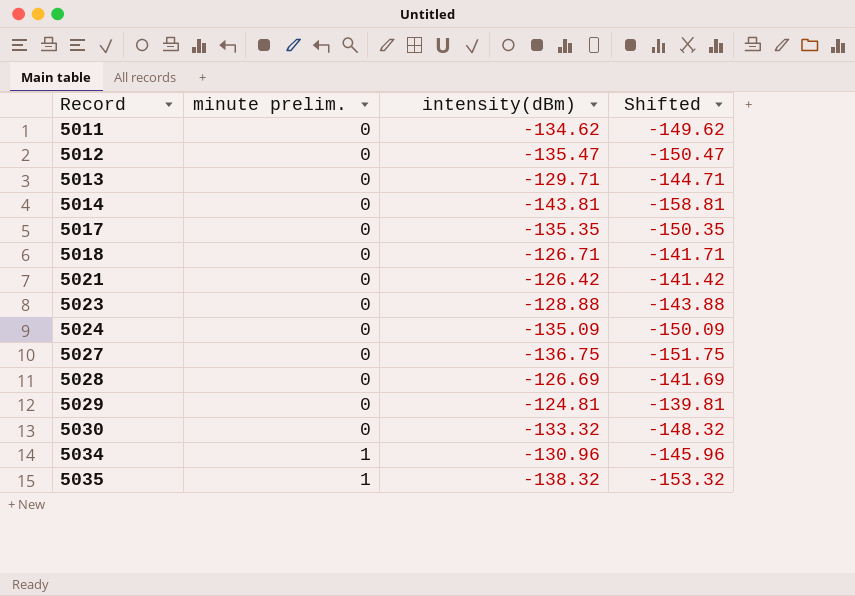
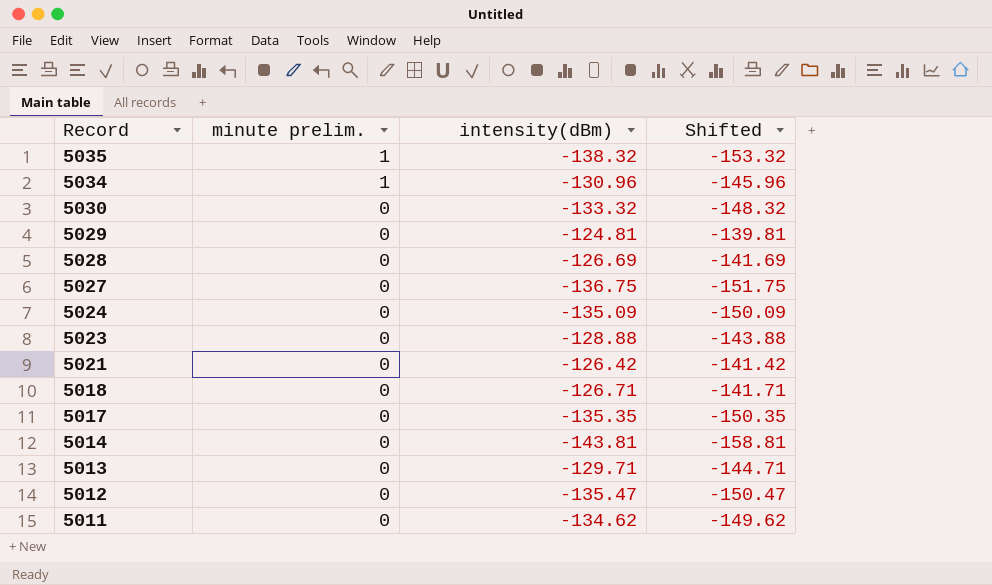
row order: Record ascending -> Record descending

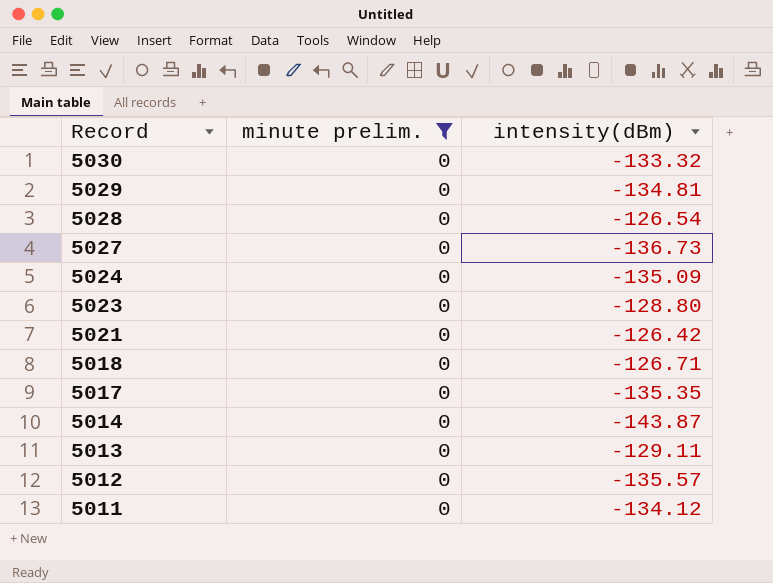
filter: none -> minute prelim. = 0
column Shifted | formula: [intensity(dBm)] - 15 -> none
5029 | intensity(dBm): -124.81 -> -134.81
5028 | intensity(dBm): -126.69 -> -126.54
5027 | intensity(dBm): -136.75 -> -136.73
5023 | intensity(dBm): -128.88 -> -128.80
5014 | intensity(dBm): -143.81 -> -143.87
5013 | intensity(dBm): -129.71 -> -129.11
5012 | intensity(dBm): -135.47 -> -135.57
5011 | intensity(dBm): -134.62 -> -134.12

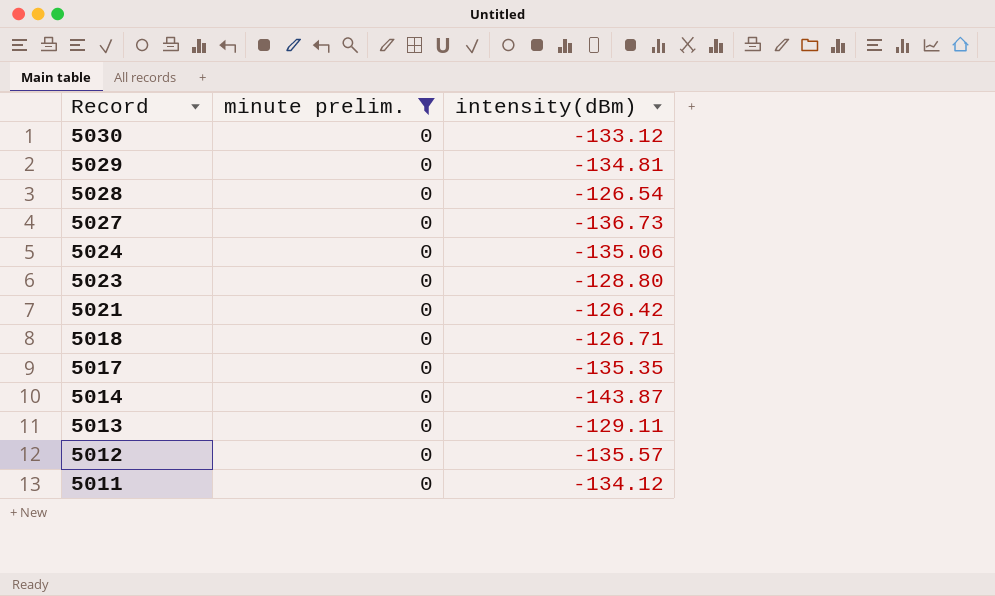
5030 | intensity(dBm): -133.32 -> -133.12
5024 | intensity(dBm): -135.09 -> -135.06

